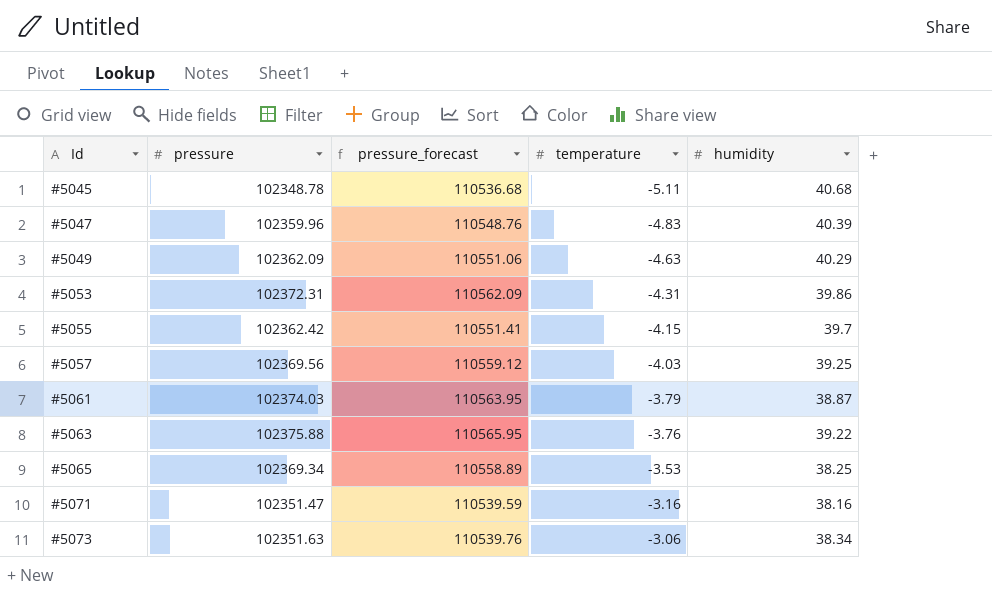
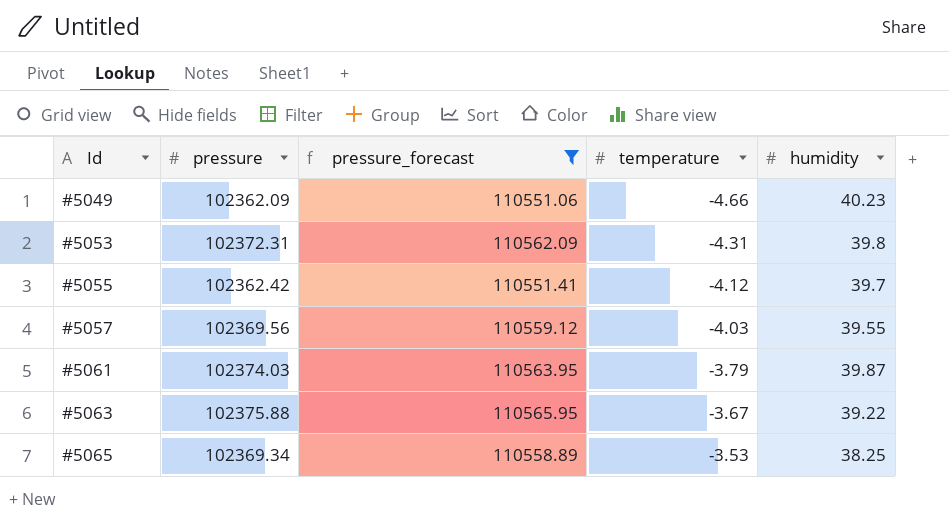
filter: none -> pressure_forecast >= 110551.06
#5049 | temperature: -4.63 -> -4.66
#5049 | humidity: 40.29 -> 40.23
#5053 | humidity: 39.86 -> 39.8
#5055 | temperature: -4.15 -> -4.12
#5057 | humidity: 39.25 -> 39.55
#5061 | humidity: 38.87 -> 39.87
#5063 | temperature: -3.76 -> -3.67

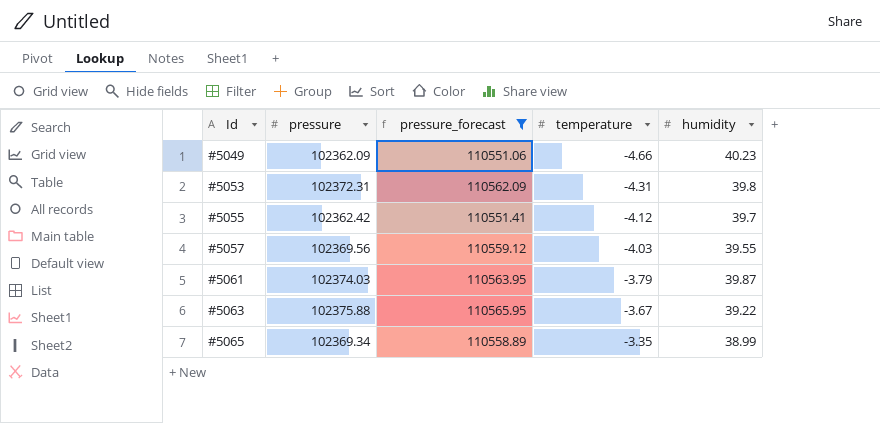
#5065 | temperature: -3.53 -> -3.35
#5065 | humidity: 38.25 -> 38.99

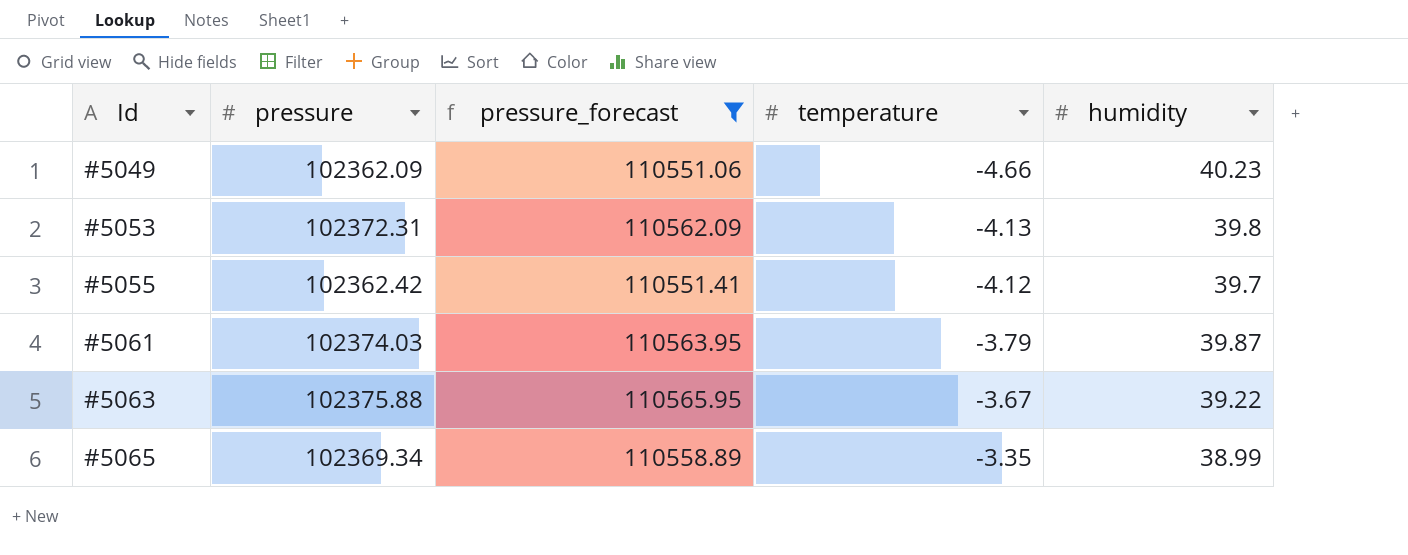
row #5057: 102369.56 | 110559.12 | -4.03 | 39.55 -> none
#5053 | temperature: -4.31 -> -4.13

